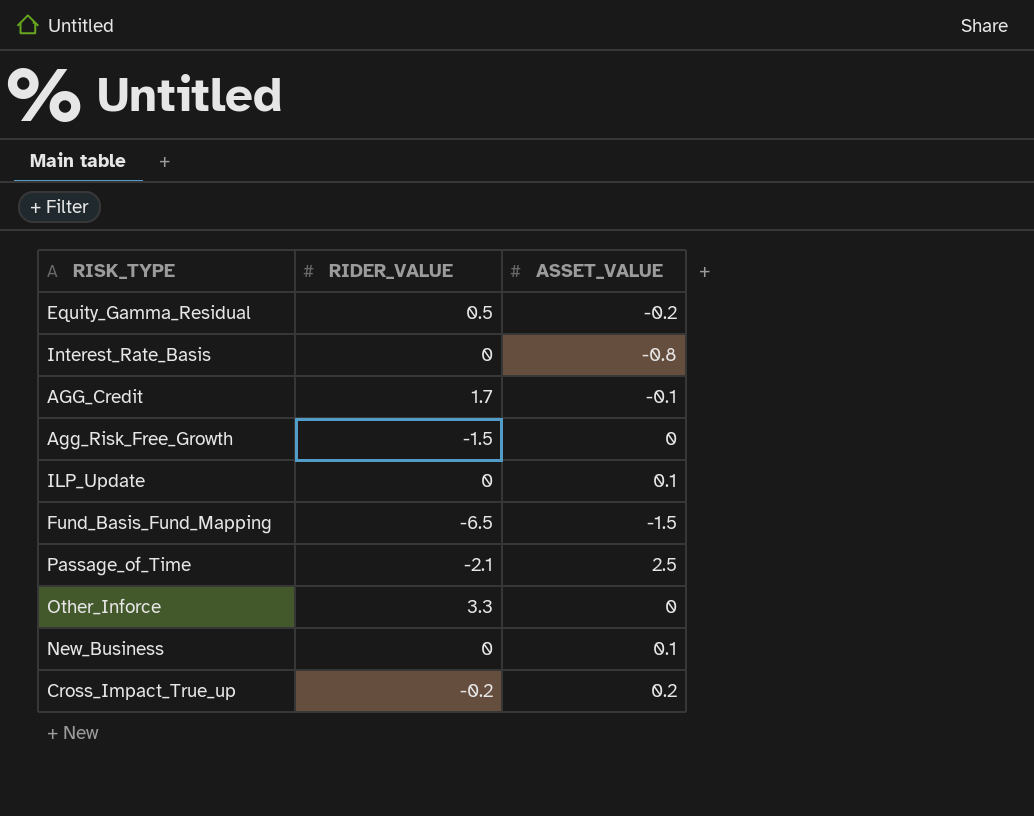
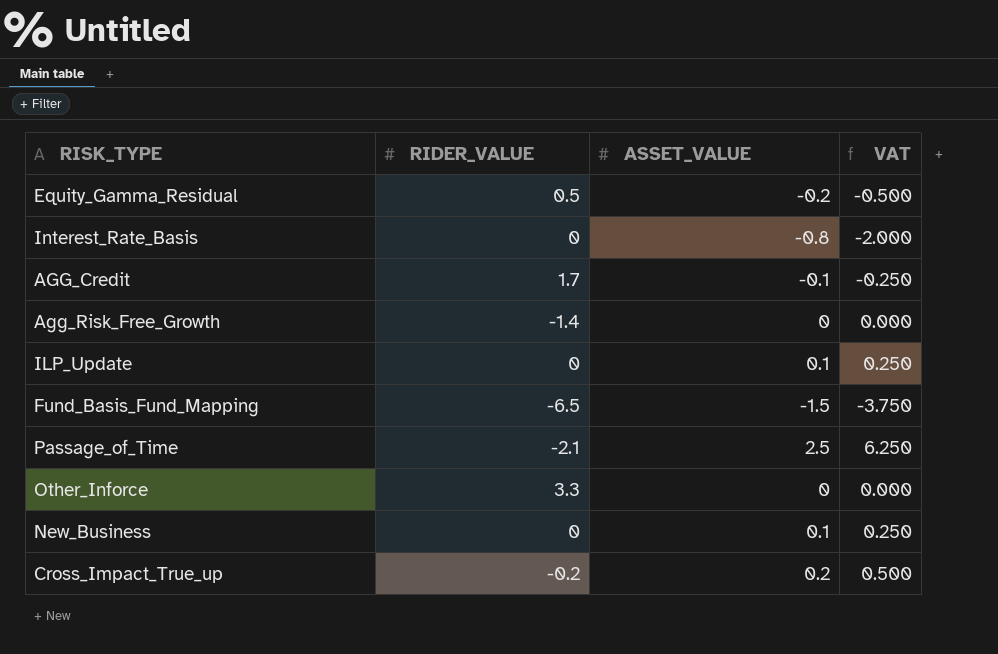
column VAT | formula: none -> [ASSET_VALUE] * 2.5
Agg_Risk_Free_Growth | RIDER_VALUE: -1.5 -> -1.4

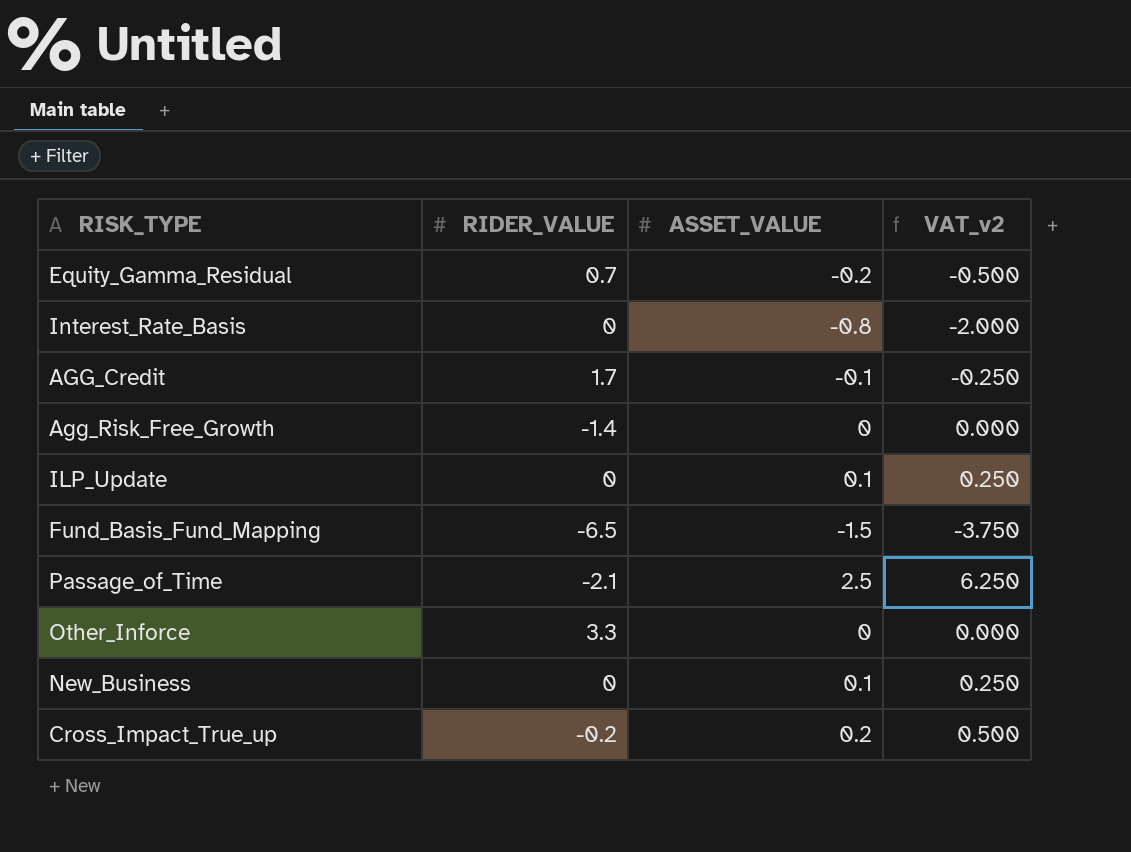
column name: VAT -> VAT_v2
Equity_Gamma_Residual | RIDER_VALUE: 0.5 -> 0.7

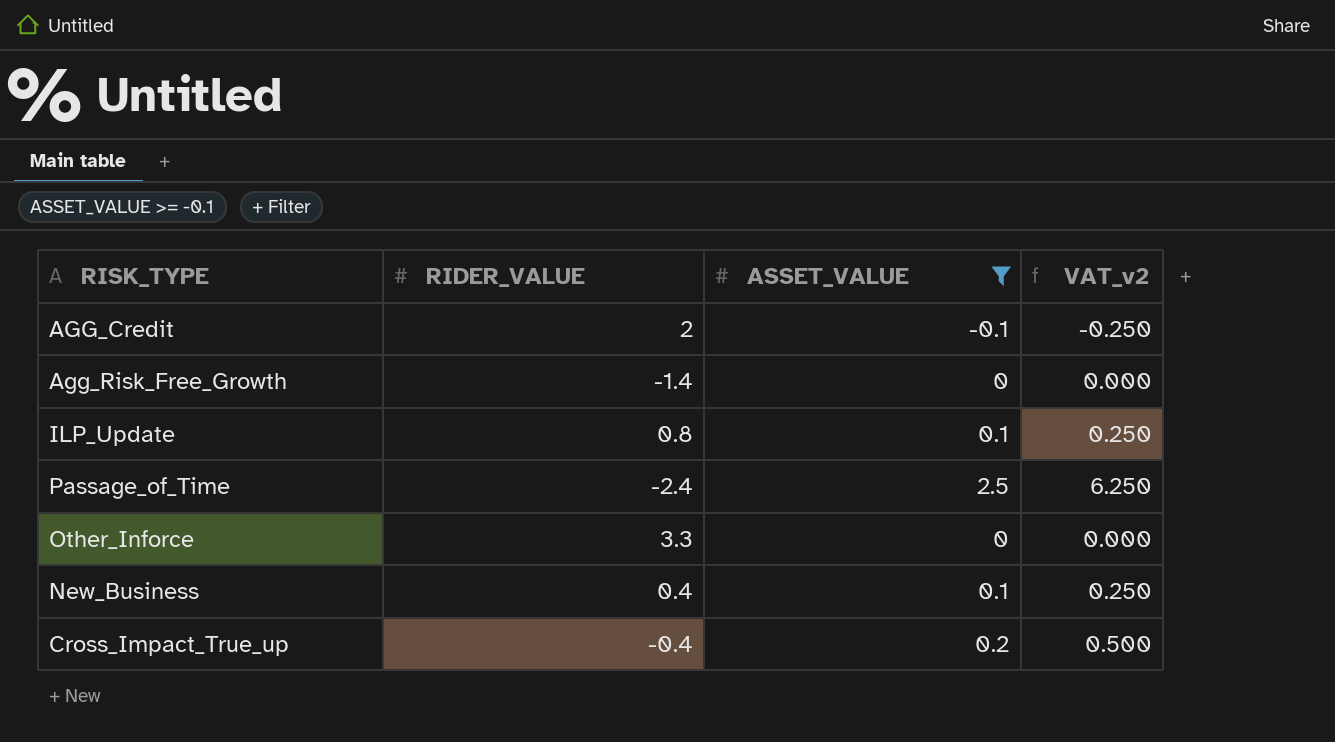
filter: none -> ASSET_VALUE >= -0.1
AGG_Credit | RIDER_VALUE: 1.7 -> 2
ILP_Update | RIDER_VALUE: 0 -> 0.8
Passage_of_Time | RIDER_VALUE: -2.1 -> -2.4
New_Business | RIDER_VALUE: 0 -> 0.4
Cross_Impact_True_up | RIDER_VALUE: -0.2 -> -0.4

